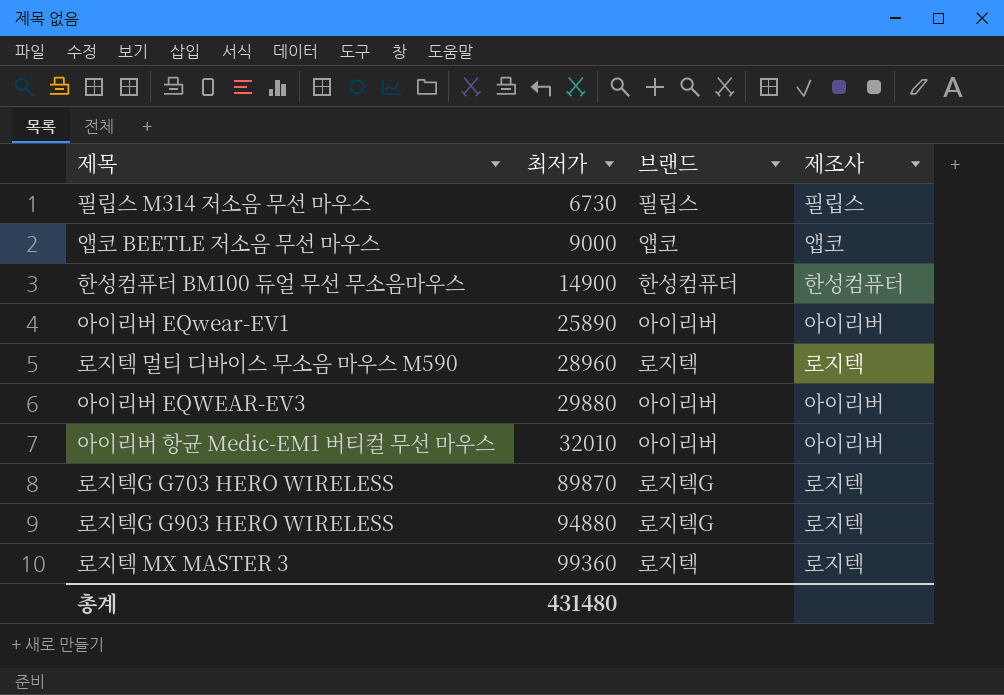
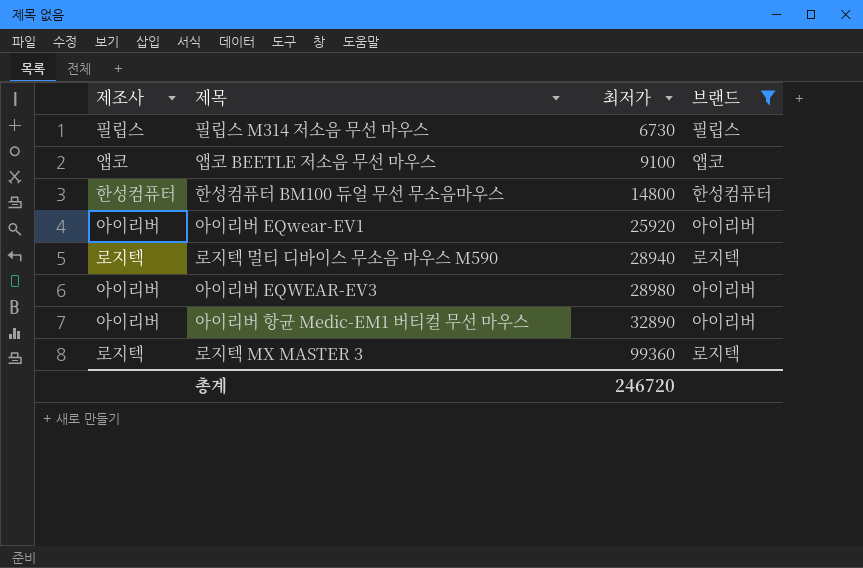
filter: none -> 브랜드 != 로지텍G
column 제조사 | position: 4 -> 1
앱코 BEETLE 저소음 무선 마우스 | 최저가: 9000 -> 9100
한성컴퓨터 BM100 듀얼 무선 무소음마우스 | 최저가: 14900 -> 14800
아이리버 EQwear-EV1 | 최저가: 25890 -> 25920
로지텍 멀티 디바이스 무소음 마우스 M590 | 최저가: 28960 -> 28940
아이리버 EQWEAR-EV3 | 최저가: 29880 -> 28980
아이리버 항균 Medic-EM1 버티컬 무선 마우스 | 최저가: 32010 -> 32890
총계 | 최저가: 431480 -> 246720

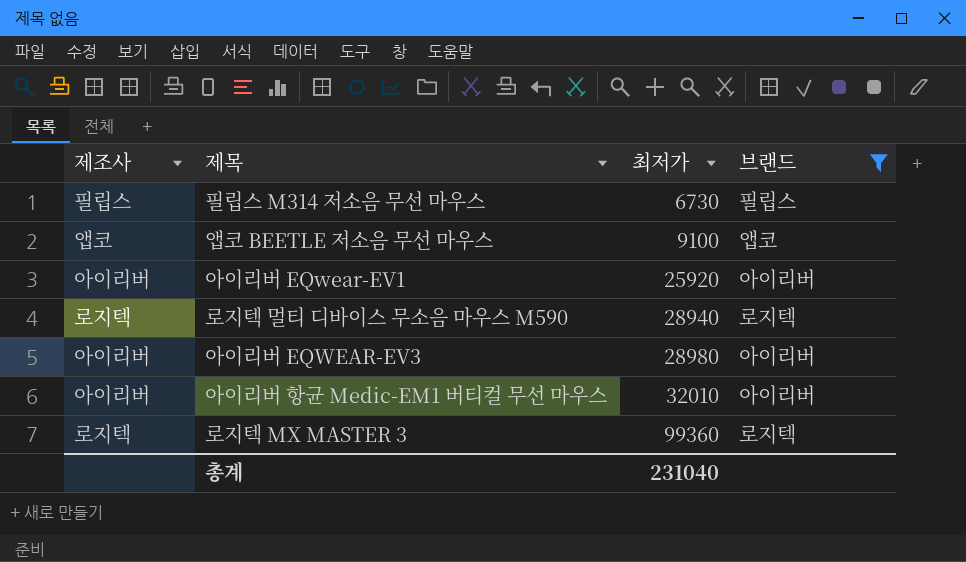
row 한성컴퓨터 BM100 듀얼 무선 무소음마우스: 한성컴퓨터 | 14800 | 한성컴퓨터 -> none
아이리버 항균 Medic-EM1 버티컬 무선 마우스 | 최저가: 32890 -> 32010
총계 | 최저가: 246720 -> 231040

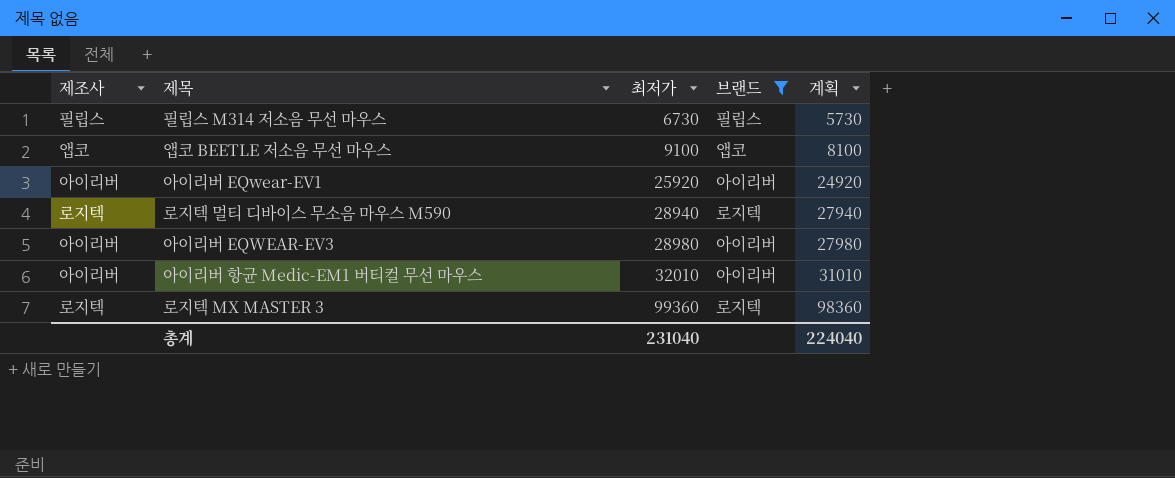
column 계획 | formula: none -> [최저가] - 1000

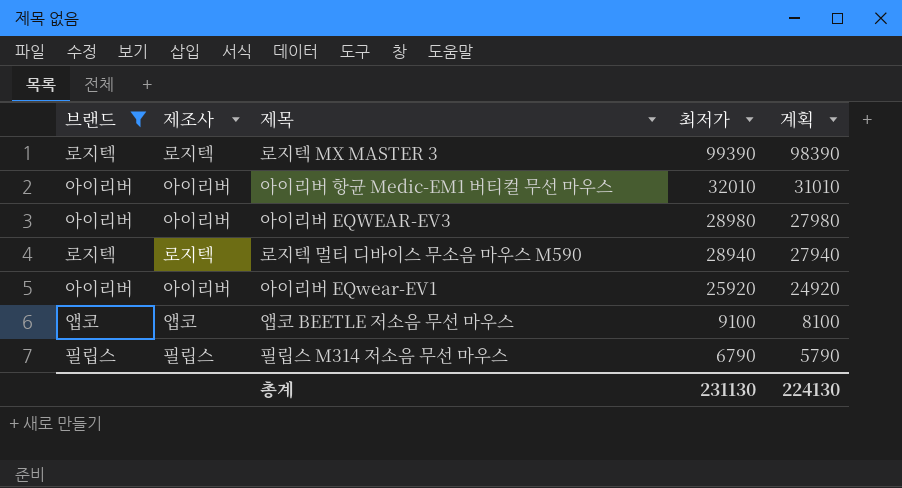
row order: 최저가 ascending -> 최저가 descending
column 브랜드 | position: 4 -> 1
로지텍 MX MASTER 3 | 최저가: 99360 -> 99390
로지텍 MX MASTER 3 | 계획: 98360 -> 98390
필립스 M314 저소음 무선 마우스 | 최저가: 6730 -> 6790
필립스 M314 저소음 무선 마우스 | 계획: 5730 -> 5790
총계 | 최저가: 231040 -> 231130
총계 | 계획: 224040 -> 224130

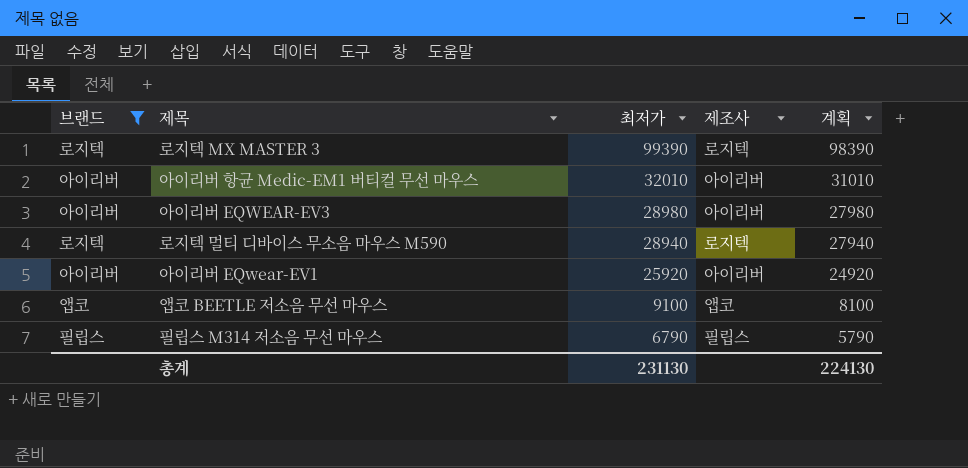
column 제조사 | position: 2 -> 4

